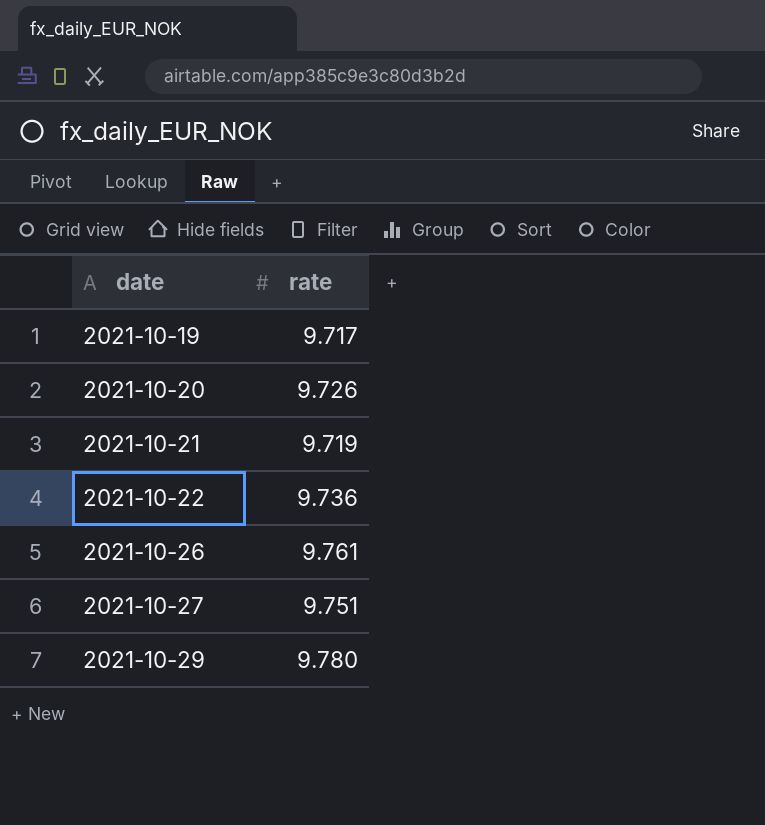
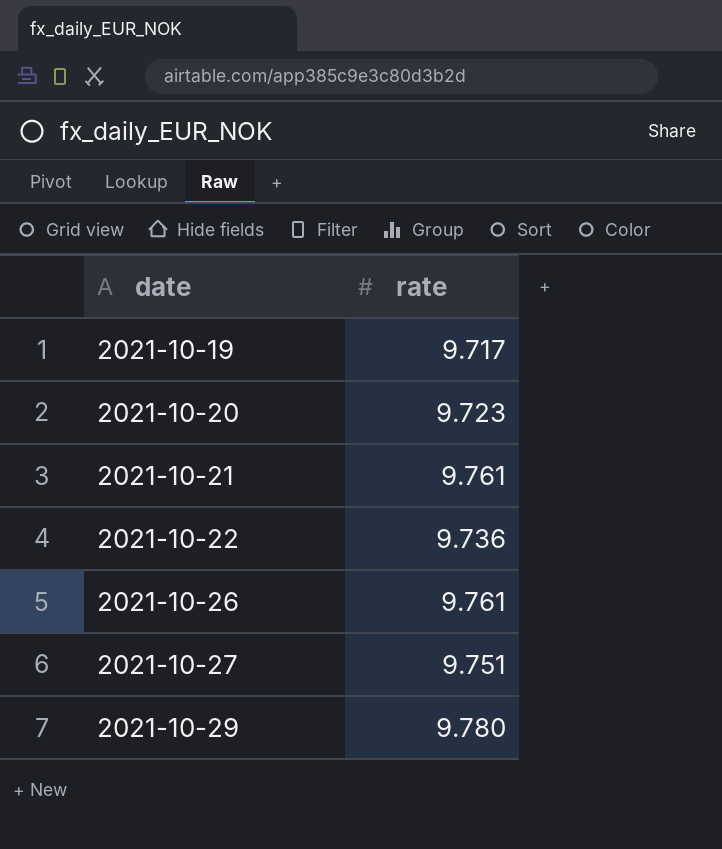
2021-10-20 | rate: 9.726 -> 9.723
2021-10-21 | rate: 9.719 -> 9.761

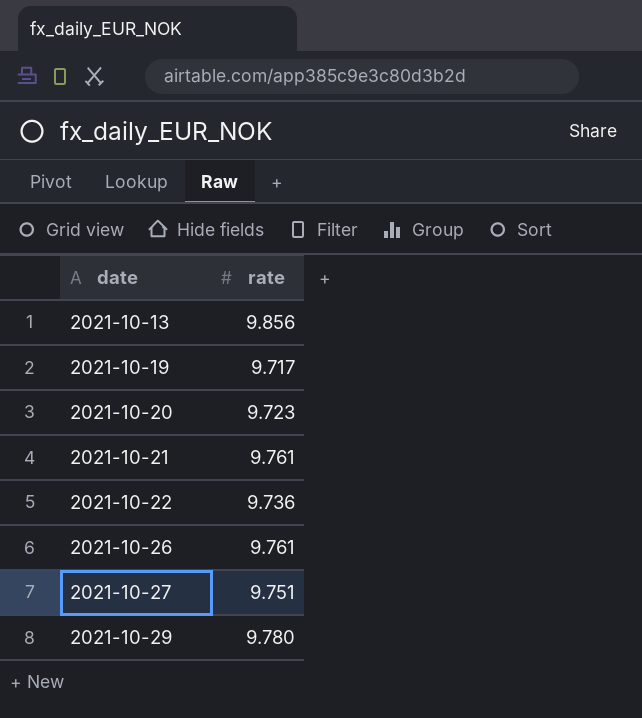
row 2021-10-13: none -> 9.856

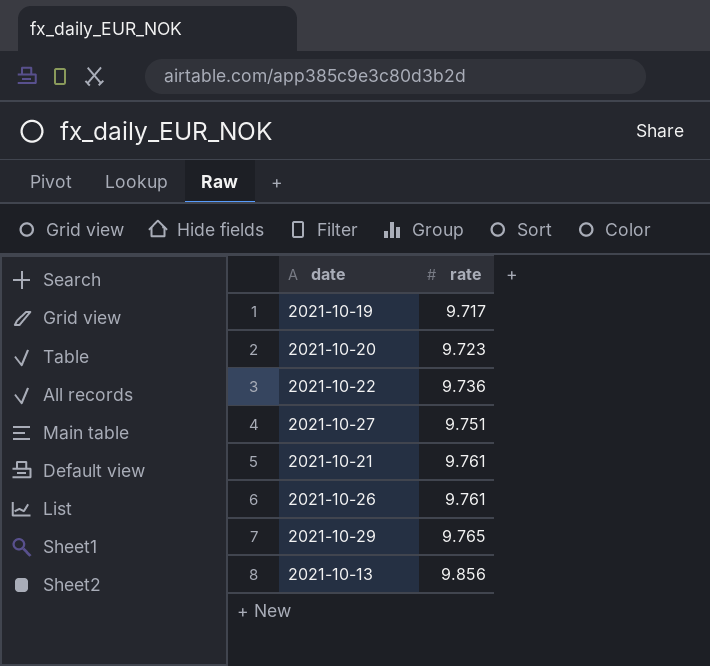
row order: date ascending -> rate ascending
2021-10-29 | rate: 9.780 -> 9.765

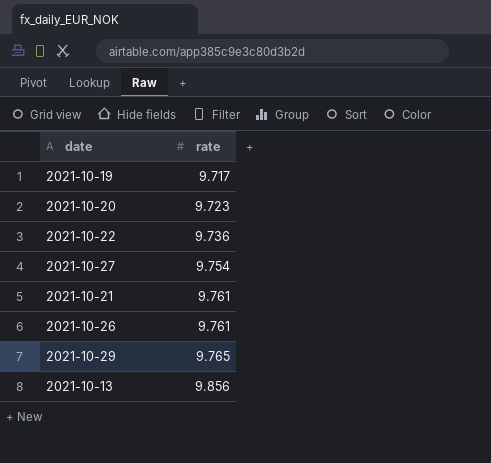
2021-10-27 | rate: 9.751 -> 9.754

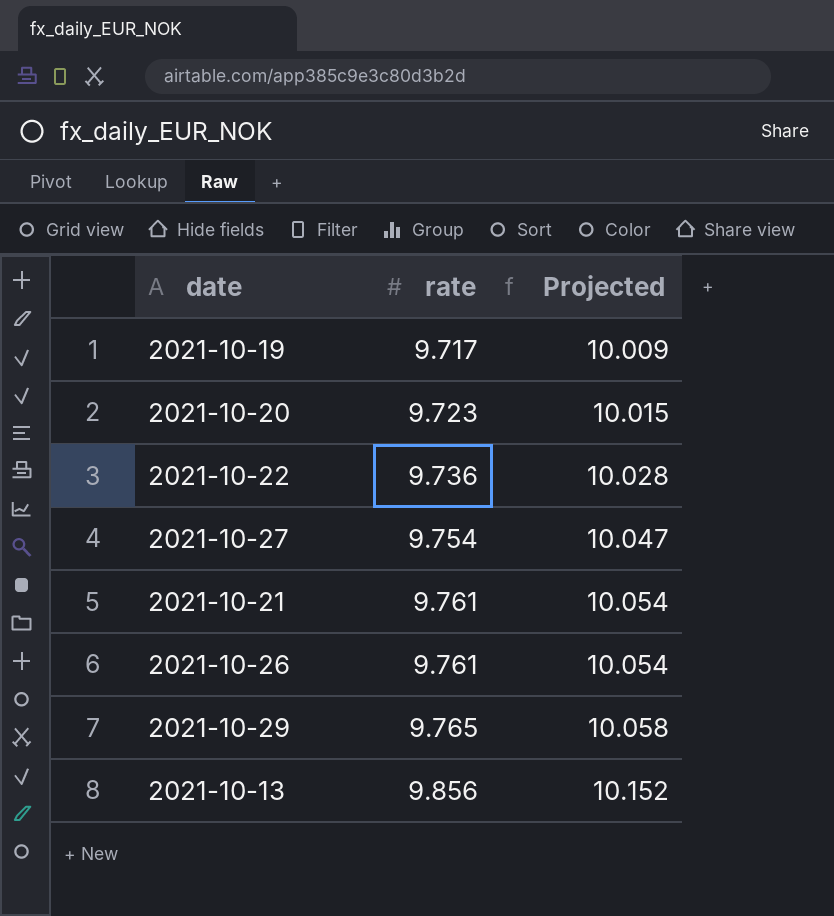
column Projected | formula: none -> [rate] * 1.03

